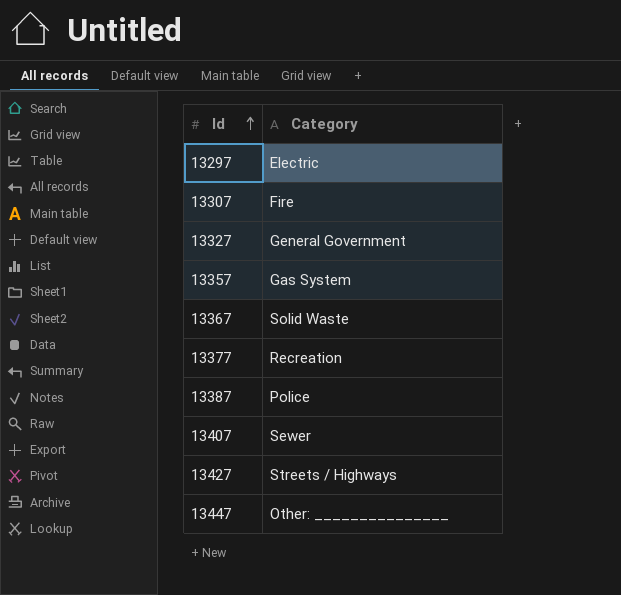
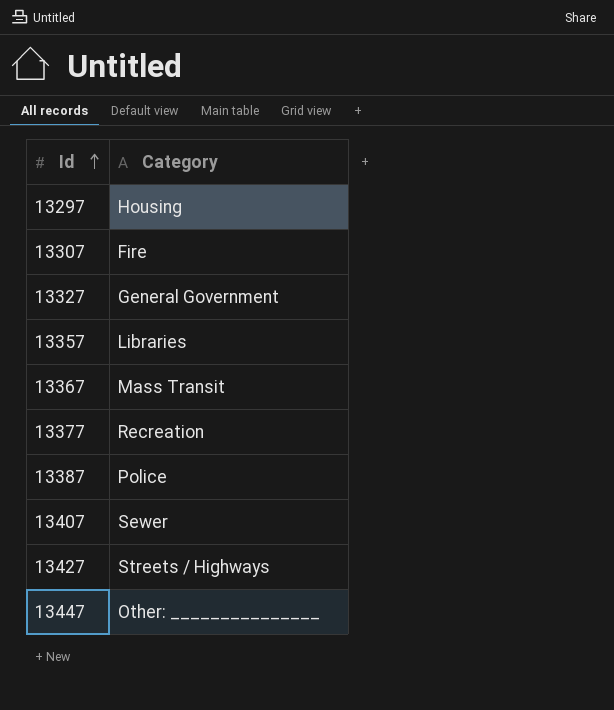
13297 | Category: Electric -> Housing
13357 | Category: Gas System -> Libraries
13367 | Category: Solid Waste -> Mass Transit

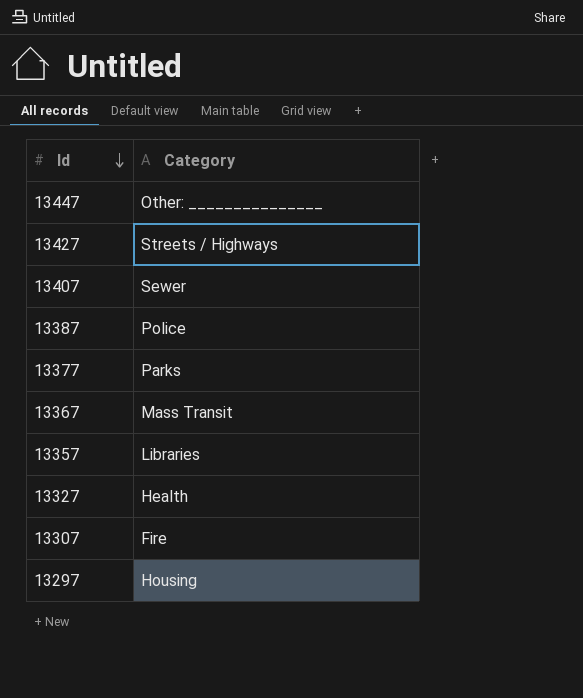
row order: Id ascending -> Id descending
13377 | Category: Recreation -> Parks
13327 | Category: General Government -> Health

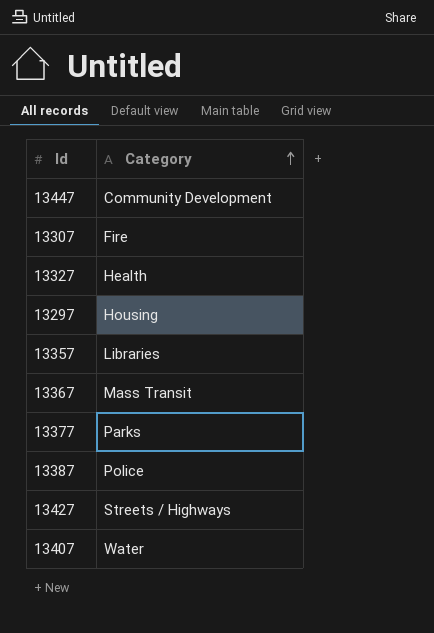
row order: Id descending -> Category ascending
13447 | Category: Other: _______________ -> Community Development
13407 | Category: Sewer -> Water

